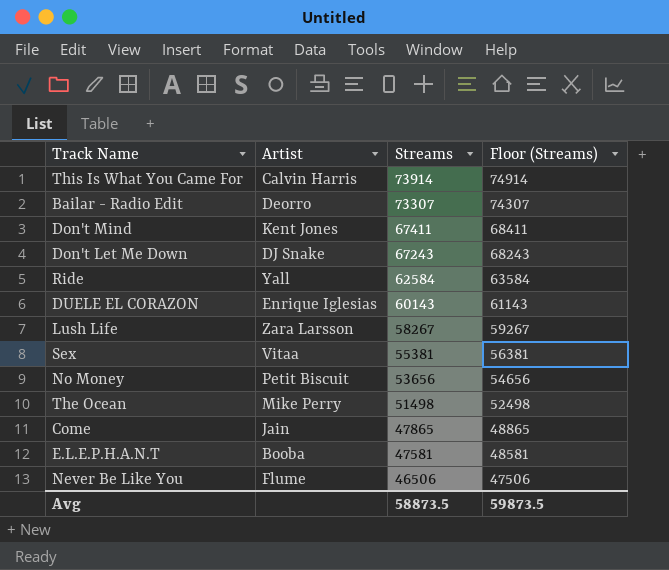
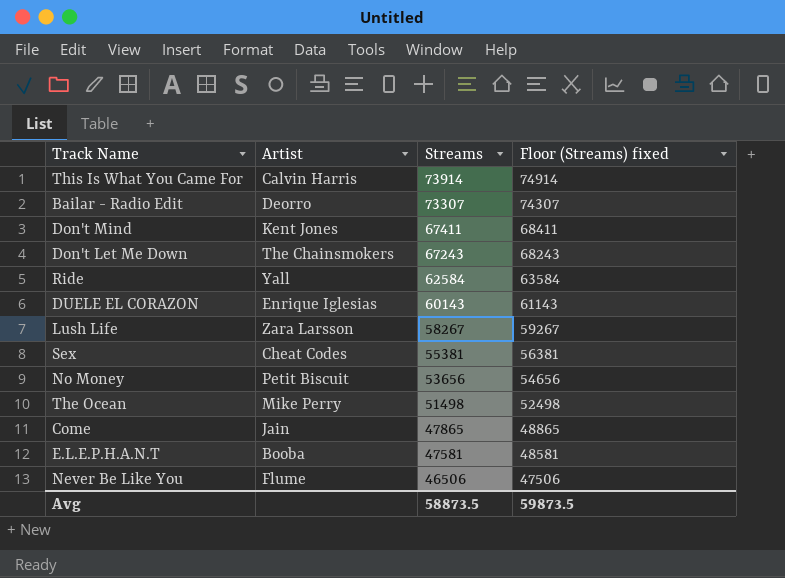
column name: Floor (Streams) -> Floor (Streams) fixed
Don't Let Me Down | Artist: DJ Snake -> The Chainsmokers
Sex | Artist: Vitaa -> Cheat Codes

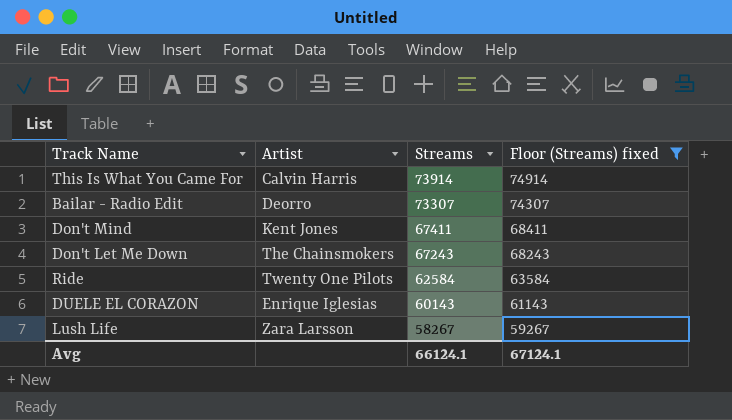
filter: none -> Floor (Streams) fixed >= 59267
Ride | Artist: Yall -> Twenty One Pilots
Avg | Streams: 58873.5 -> 66124.1
Avg | Floor (Streams) fixed: 59873.5 -> 67124.1

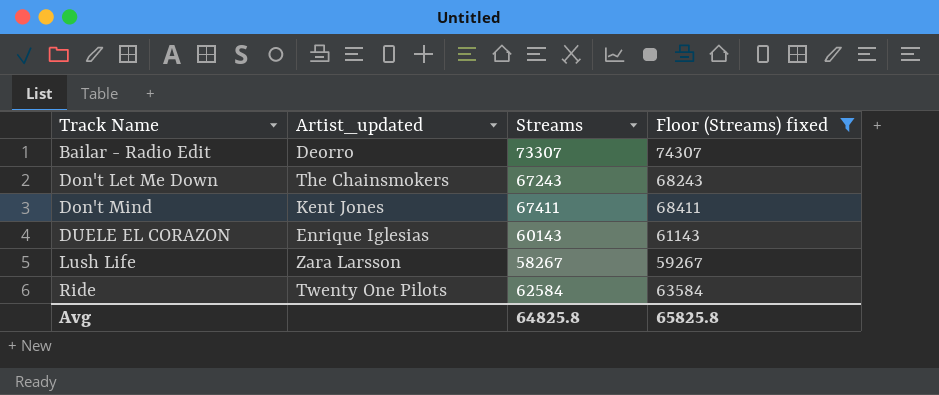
row order: Streams descending -> Track Name ascending
column name: Artist -> Artist_updated
row This Is What You Came For: Calvin Harris | 73914 | 74914 -> none
Avg | Streams: 66124.1 -> 64825.8
Avg | Floor (Streams) fixed: 67124.1 -> 65825.8

